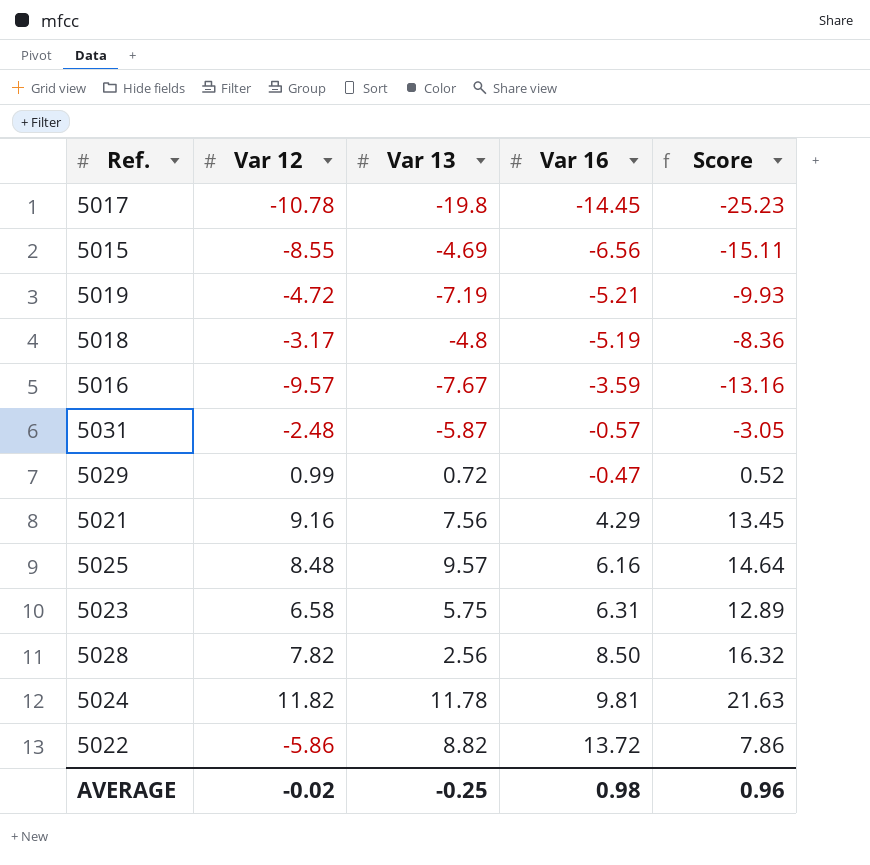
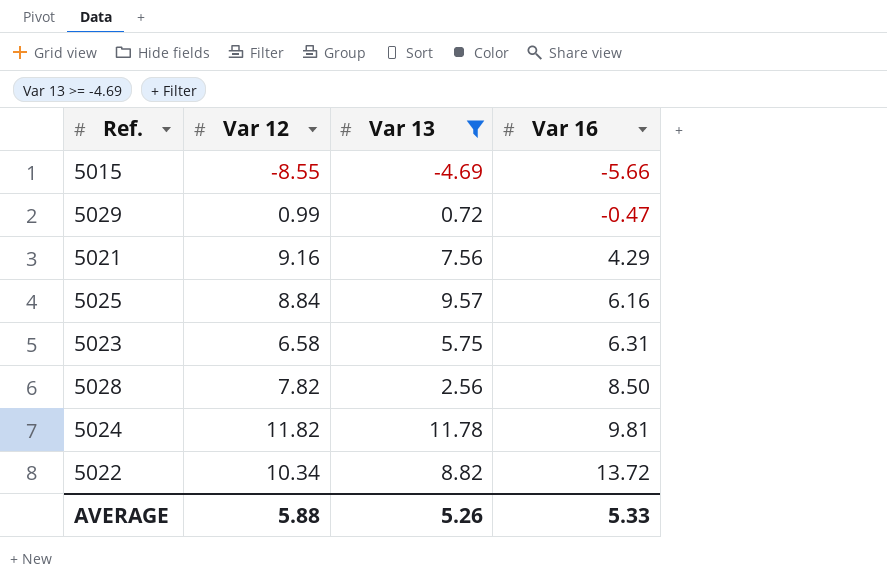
filter: none -> Var 13 >= -4.69
column Score | formula: [Var 12] + [Var 16] -> none
5015 | Var 16: -6.56 -> -5.66
5025 | Var 12: 8.48 -> 8.84
5022 | Var 12: -5.86 -> 10.34
AVERAGE | Var 12: -0.02 -> 5.88
AVERAGE | Var 13: -0.25 -> 5.26
AVERAGE | Var 16: 0.98 -> 5.33

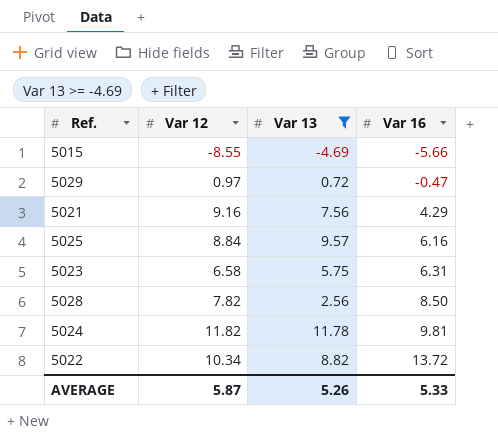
5029 | Var 12: 0.99 -> 0.97
AVERAGE | Var 12: 5.88 -> 5.87

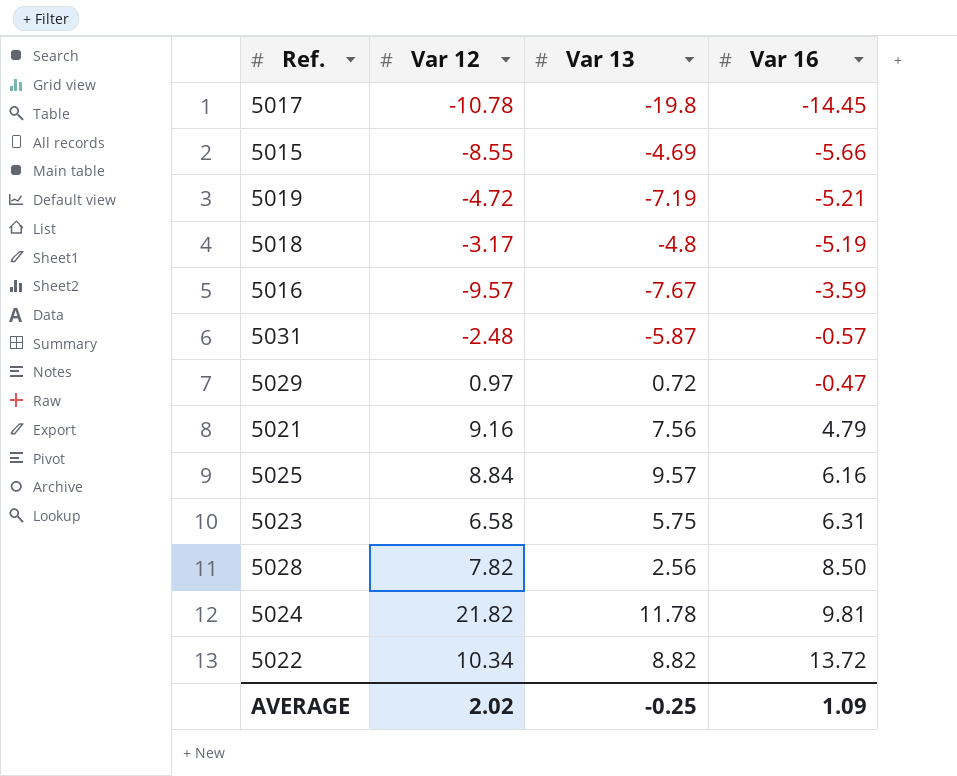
filter: Var 13 >= -4.69 -> none
5021 | Var 16: 4.29 -> 4.79
5024 | Var 12: 11.82 -> 21.82
AVERAGE | Var 12: 5.87 -> 2.02
AVERAGE | Var 13: 5.26 -> -0.25
AVERAGE | Var 16: 5.33 -> 1.09

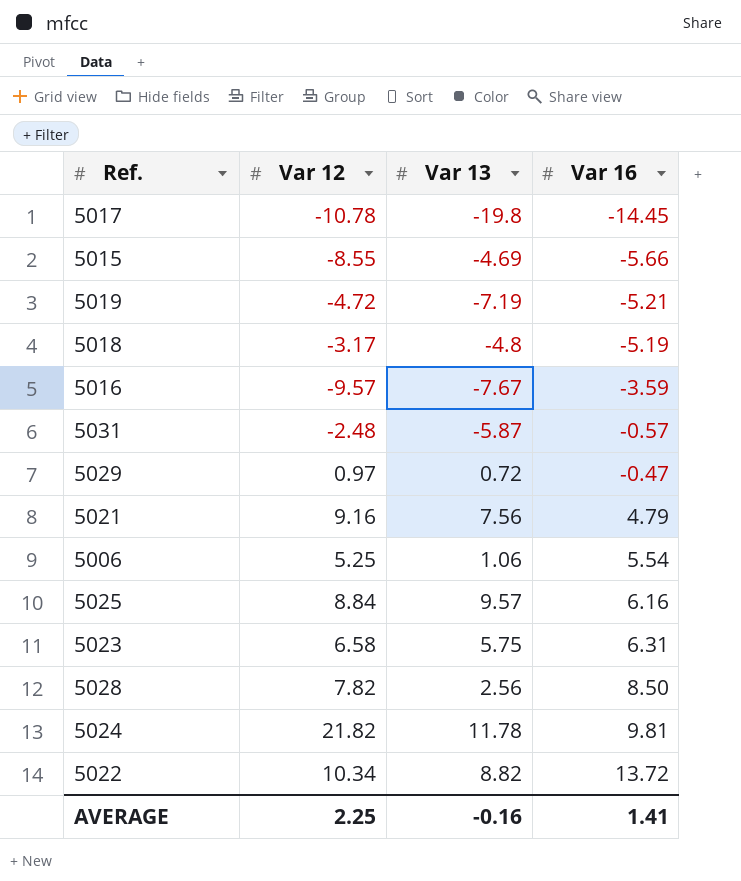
row 5006: none -> 5.25 | 1.06 | 5.54
AVERAGE | Var 12: 2.02 -> 2.25
AVERAGE | Var 13: -0.25 -> -0.16
AVERAGE | Var 16: 1.09 -> 1.41

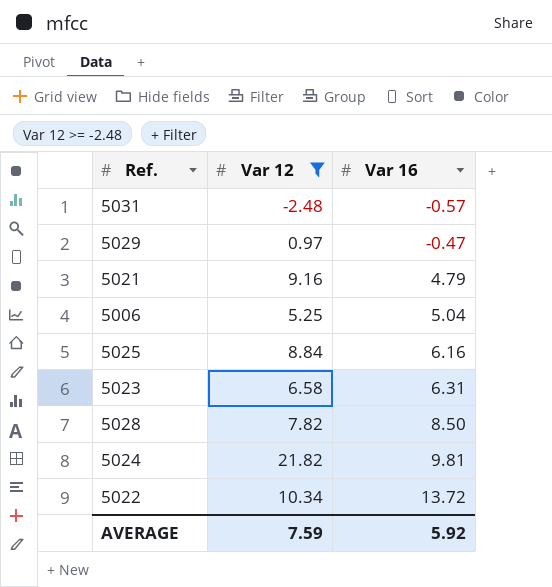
filter: none -> Var 12 >= -2.48
column Var 13 | position: 3 -> none
5006 | Var 16: 5.54 -> 5.04
AVERAGE | Var 12: 2.25 -> 7.59
AVERAGE | Var 16: 1.41 -> 5.92

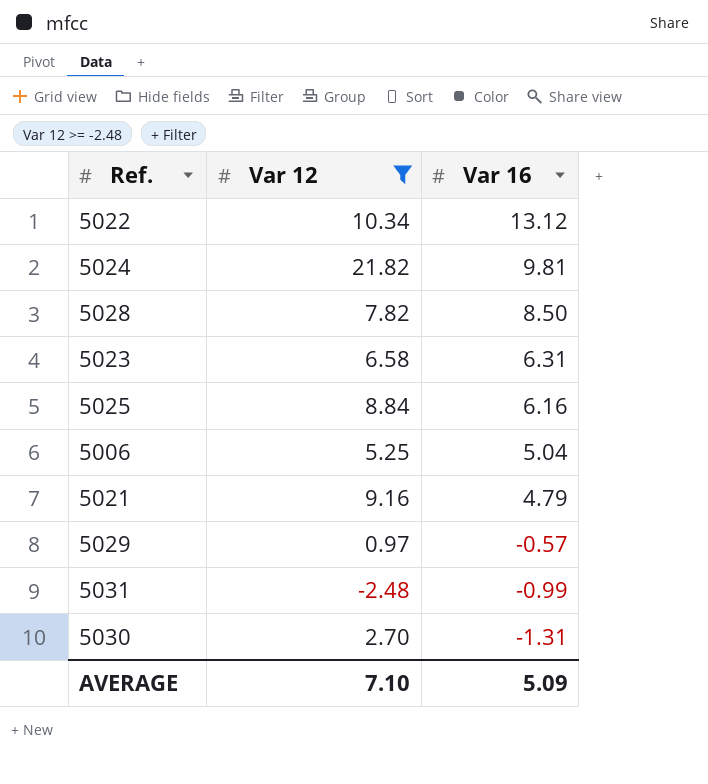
row order: Var 16 ascending -> Var 16 descending
5022 | Var 16: 13.72 -> 13.12
5029 | Var 16: -0.47 -> -0.57
5031 | Var 16: -0.57 -> -0.99
row 5030: none -> 2.70 | -1.31
AVERAGE | Var 12: 7.59 -> 7.10
AVERAGE | Var 16: 5.92 -> 5.09

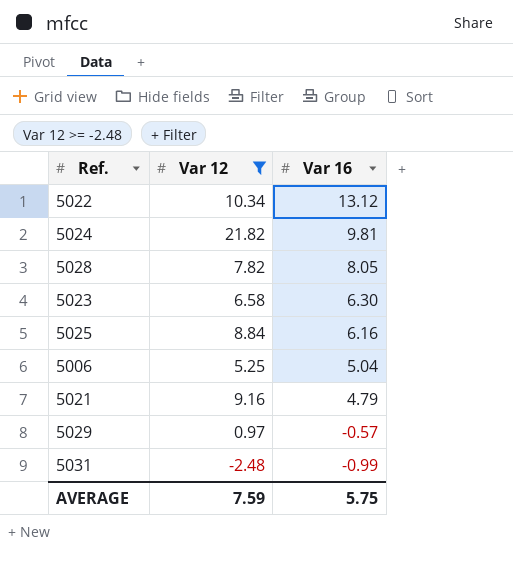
row 5030: 2.70 | -1.31 -> none
5028 | Var 16: 8.50 -> 8.05
5023 | Var 16: 6.31 -> 6.30
AVERAGE | Var 12: 7.10 -> 7.59
AVERAGE | Var 16: 5.09 -> 5.75

